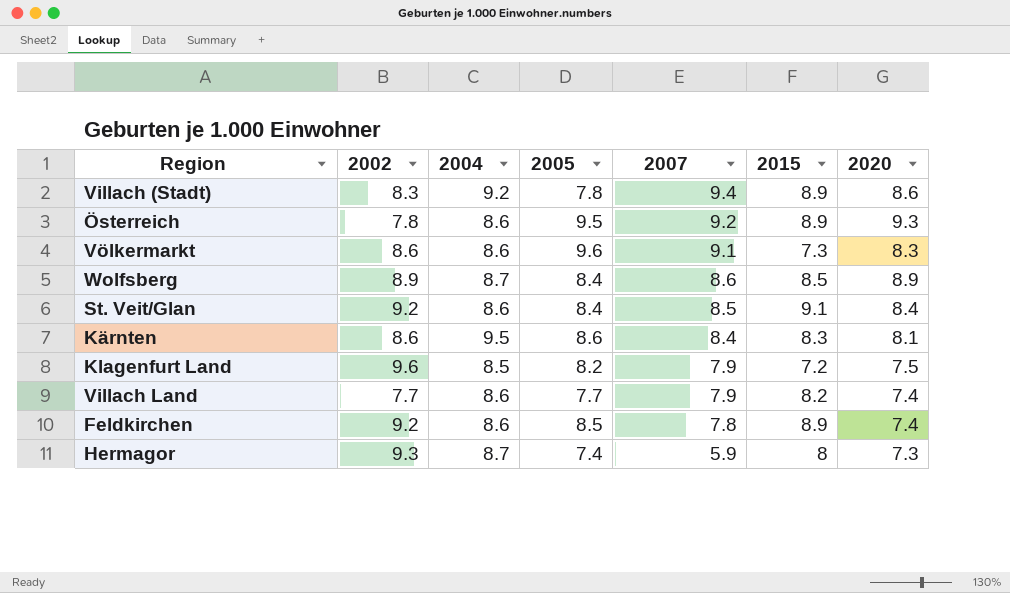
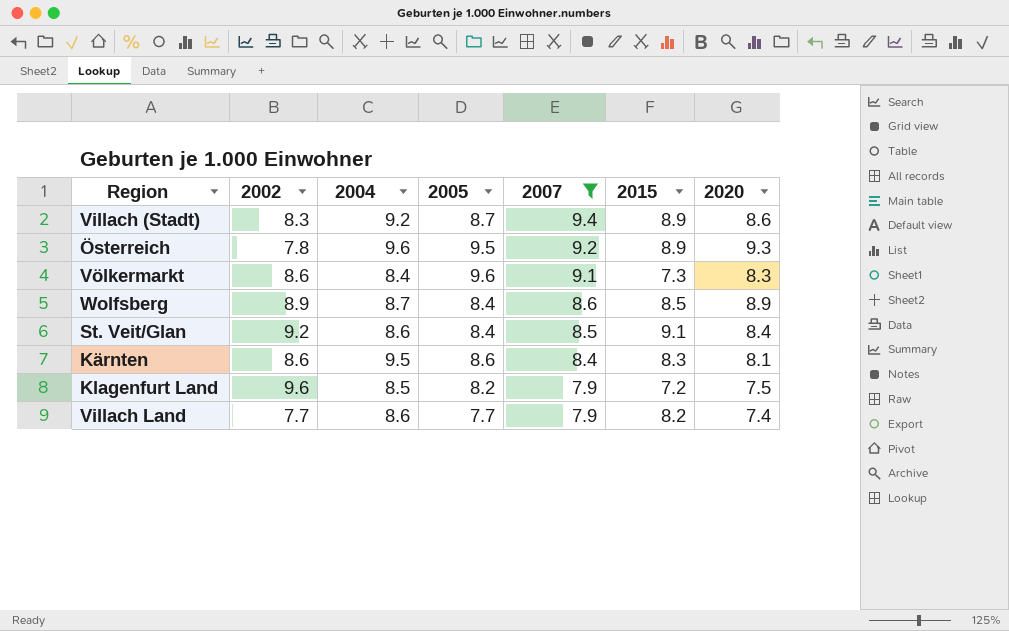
filter: none -> 2007 >= 7.9
Villach (Stadt) | 2005: 7.8 -> 8.7
Österreich | 2004: 8.6 -> 9.6
Völkermarkt | 2004: 8.6 -> 8.4

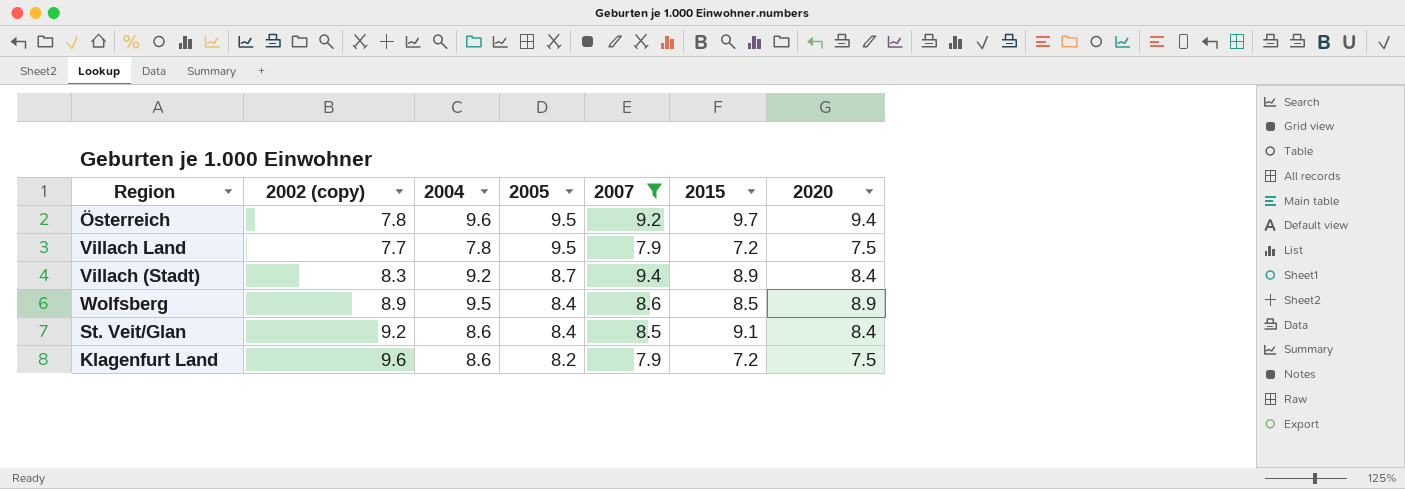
row order: 2007 descending -> 2005 descending
column name: 2002 -> 2002 (copy)
row Völkermarkt: 8.6 | 8.4 | 9.6 | 9.1 | 7.3 | 8.3 -> none
row Kärnten: 8.6 | 9.5 | 8.6 | 8.4 | 8.3 | 8.1 -> none
Österreich | 2015: 8.9 -> 9.7
Österreich | 2020: 9.3 -> 9.4
Villach Land | 2004: 8.6 -> 7.8
Villach Land | 2005: 7.7 -> 9.5
Villach Land | 2015: 8.2 -> 7.2
Villach Land | 2020: 7.4 -> 7.5
Villach (Stadt) | 2020: 8.6 -> 8.4
Wolfsberg | 2004: 8.7 -> 9.5
Klagenfurt Land | 2004: 8.5 -> 8.6

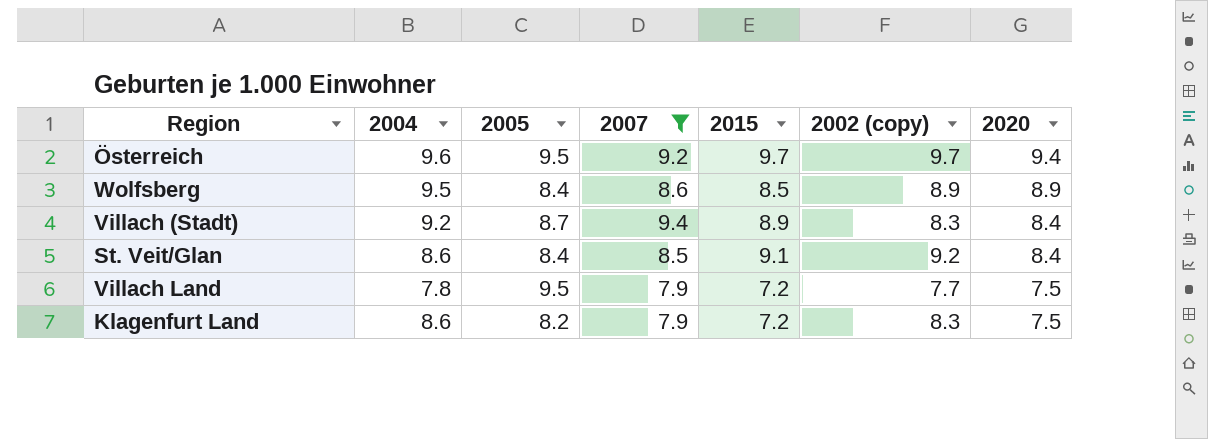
row order: 2005 descending -> 2020 descending
column 2002 (copy) | position: 2 -> 6
Österreich | 2002 (copy): 7.8 -> 9.7
Klagenfurt Land | 2002 (copy): 9.6 -> 8.3

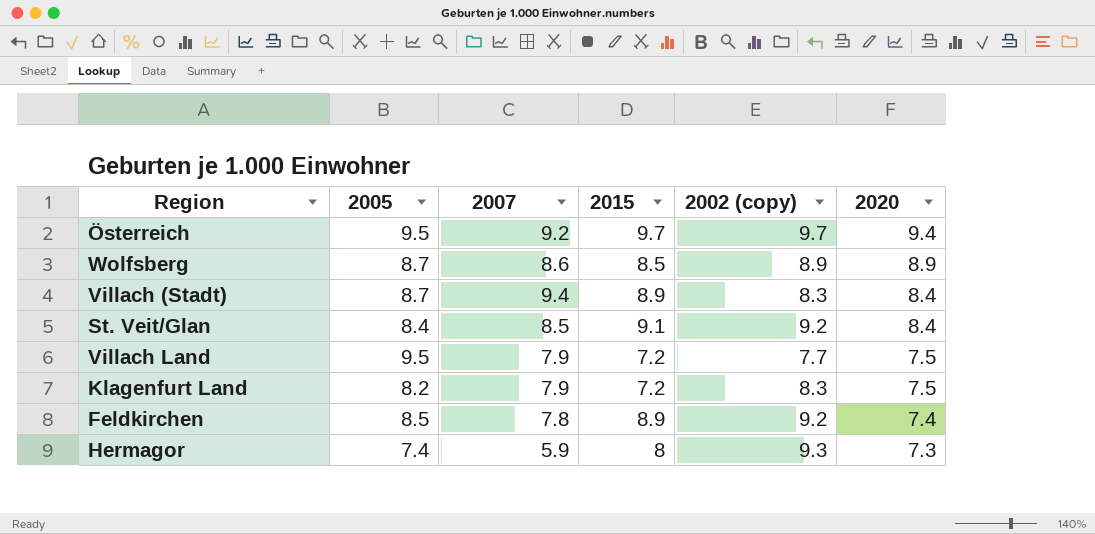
filter: 2007 >= 7.9 -> none
column 2004 | position: 2 -> none
Wolfsberg | 2005: 8.4 -> 8.7

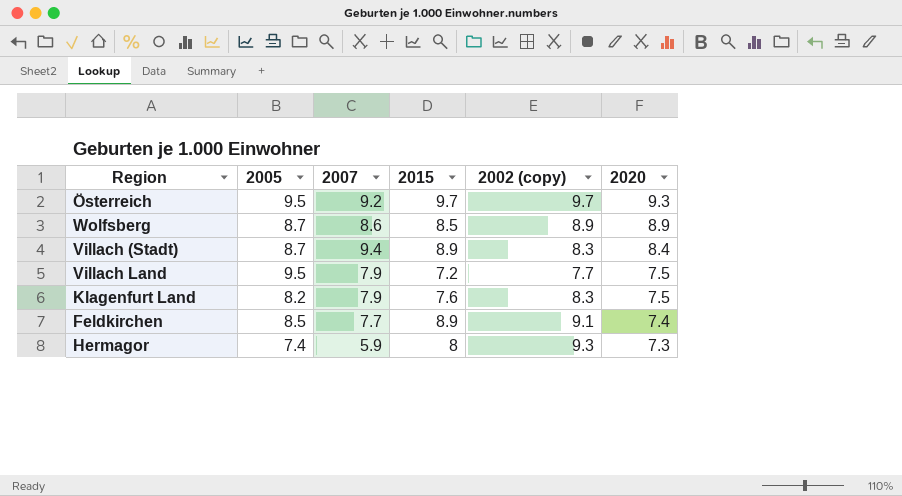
row St. Veit/Glan: 8.4 | 8.5 | 9.1 | 9.2 | 8.4 -> none
Österreich | 2020: 9.4 -> 9.3
Klagenfurt Land | 2015: 7.2 -> 7.6
Feldkirchen | 2007: 7.8 -> 7.7
Feldkirchen | 2002 (copy): 9.2 -> 9.1

